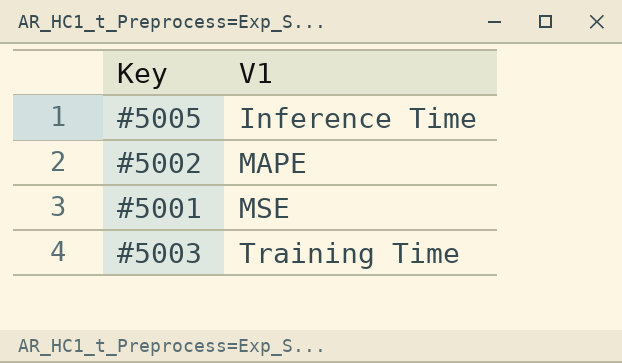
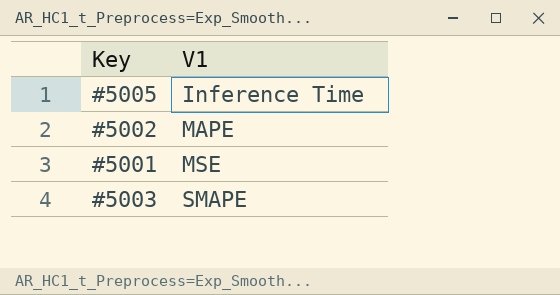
#5003 | V1: Training Time -> SMAPE

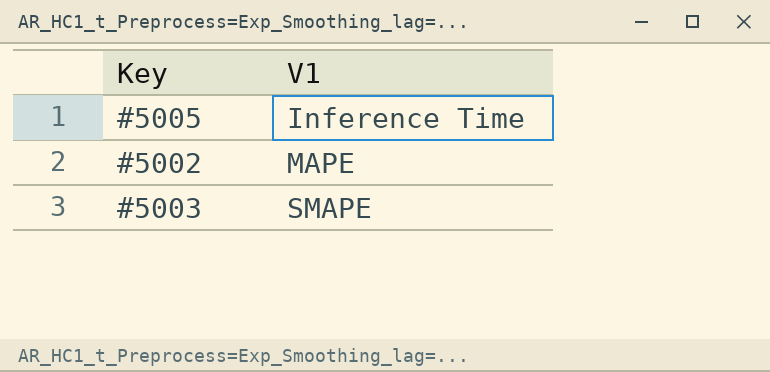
row #5001: MSE -> none

